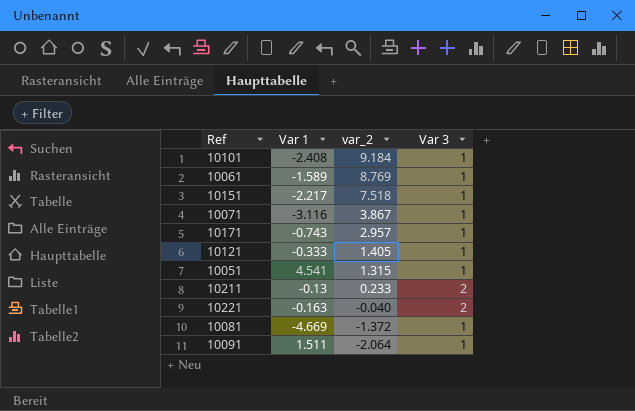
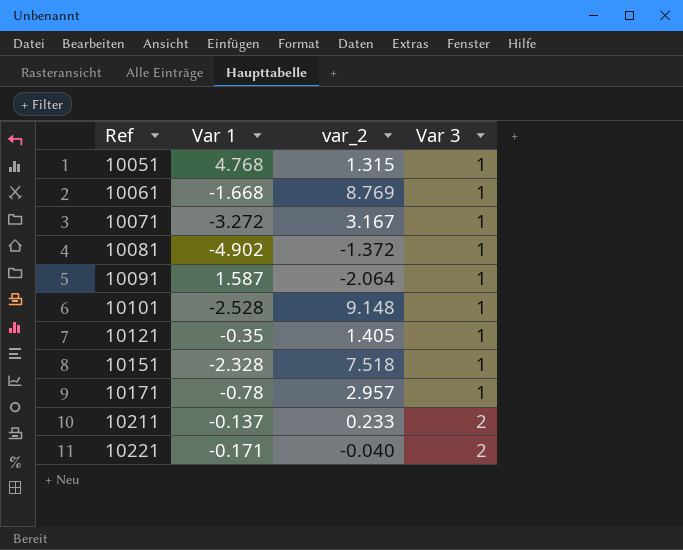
row order: var_2 descending -> Ref ascending
10051 | Var 1: 4.541 -> 4.768
10061 | Var 1: -1.589 -> -1.668
10071 | Var 1: -3.116 -> -3.272
10071 | var_2: 3.867 -> 3.167
10081 | Var 1: -4.669 -> -4.902
10091 | Var 1: 1.511 -> 1.587
10101 | Var 1: -2.408 -> -2.528
10101 | var_2: 9.184 -> 9.148
10121 | Var 1: -0.333 -> -0.35
10151 | Var 1: -2.217 -> -2.328
10171 | Var 1: -0.743 -> -0.78
10211 | Var 1: -0.13 -> -0.137
10221 | Var 1: -0.163 -> -0.171

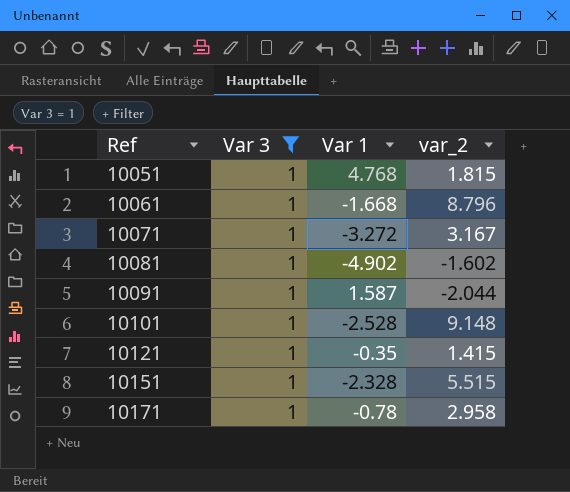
filter: none -> Var 3 = 1
column Var 3 | position: 4 -> 2
10051 | var_2: 1.315 -> 1.815
10061 | var_2: 8.769 -> 8.796
10081 | var_2: -1.372 -> -1.602
10091 | var_2: -2.064 -> -2.044
10121 | var_2: 1.405 -> 1.415
10151 | var_2: 7.518 -> 5.515
10171 | var_2: 2.957 -> 2.958

